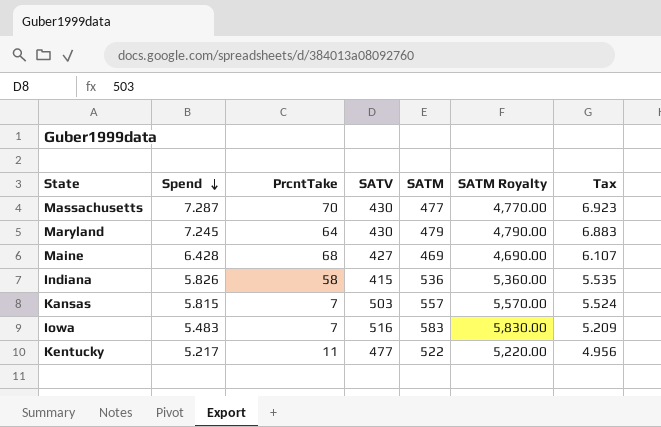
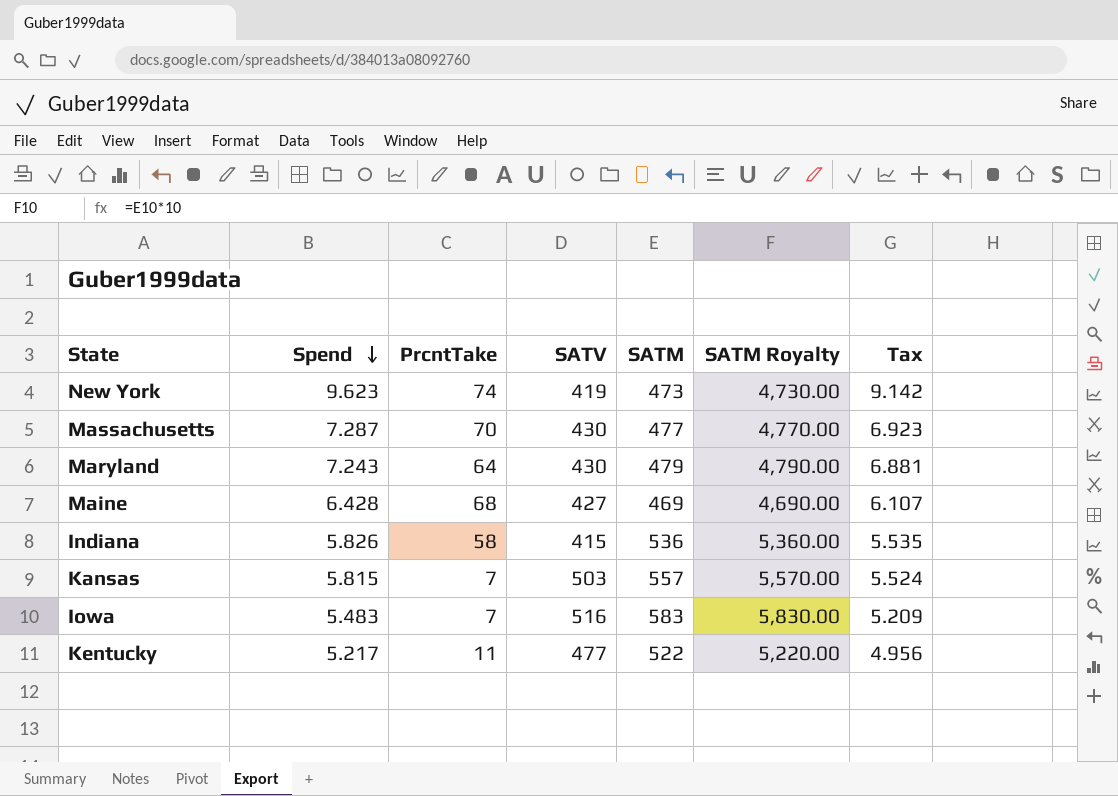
row New York: none -> 9.623 | 74 | 419 | 473 | 4,730.00 | 9.142
Maryland | Spend: 7.245 -> 7.243
Maryland | Tax: 6.883 -> 6.881

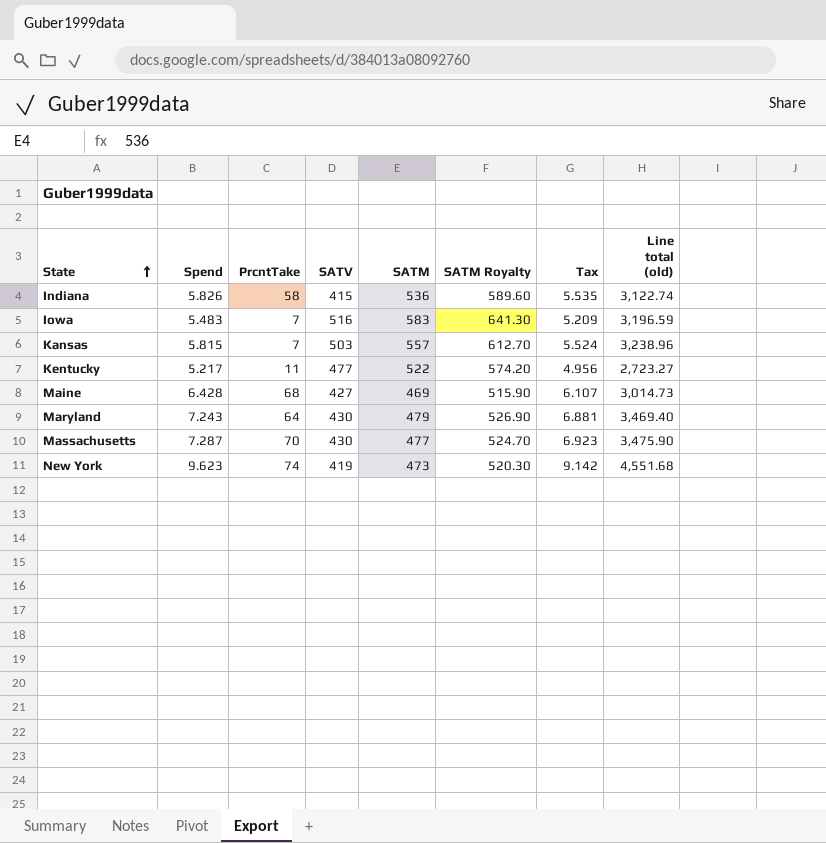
row order: Spend descending -> State ascending
column SATM Royalty | formula: [SATM] * 10 -> [SATM] * 1.1
column Line total (old) | formula: none -> [Spend] * [SATM]

